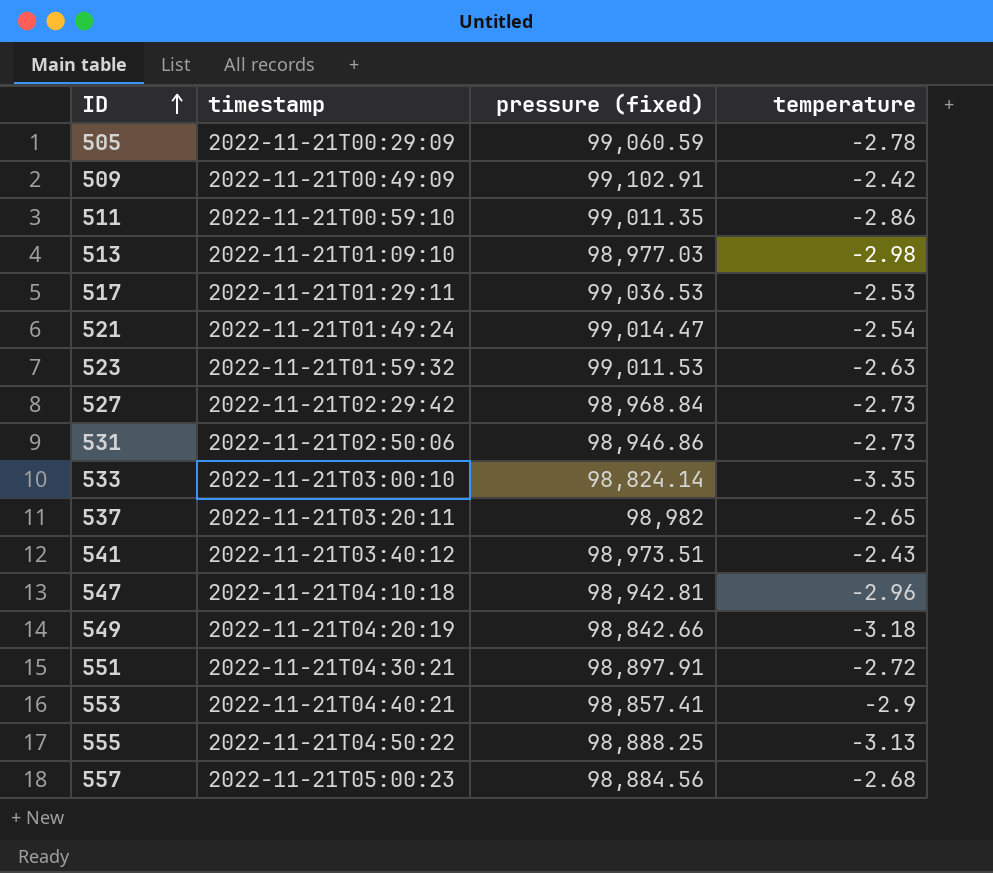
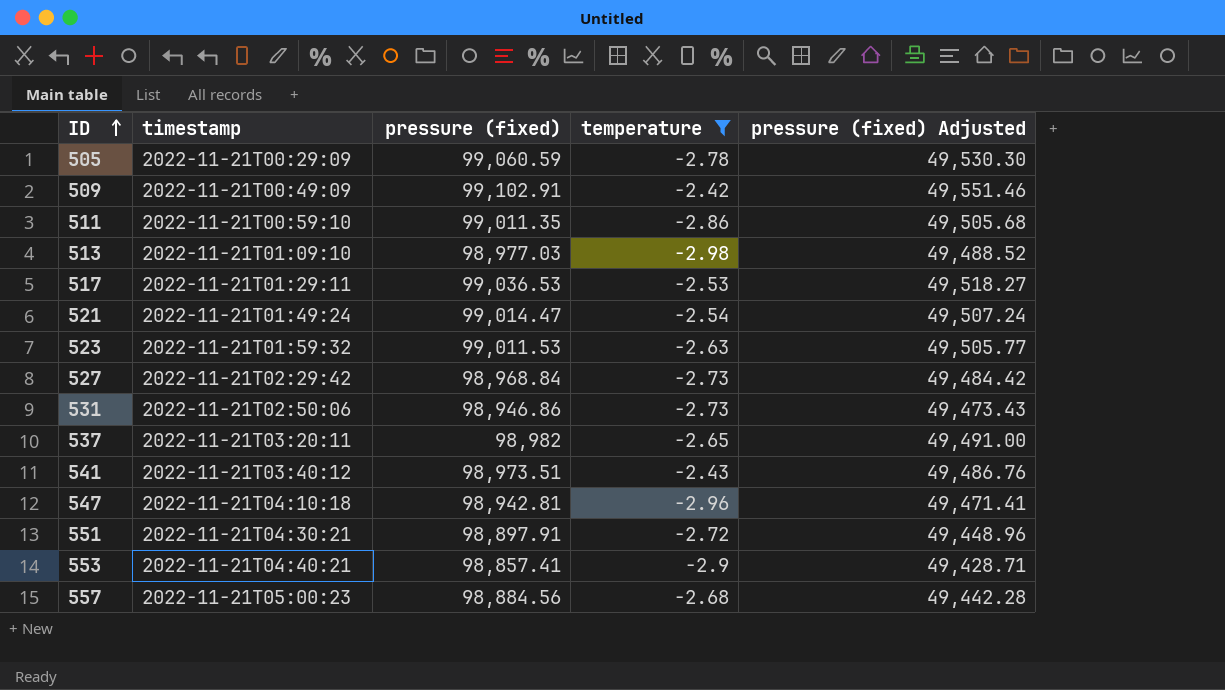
filter: none -> temperature >= -2.98
column pressure (fixed) Adjusted | formula: none -> [pressure (fixed)] * 0.5

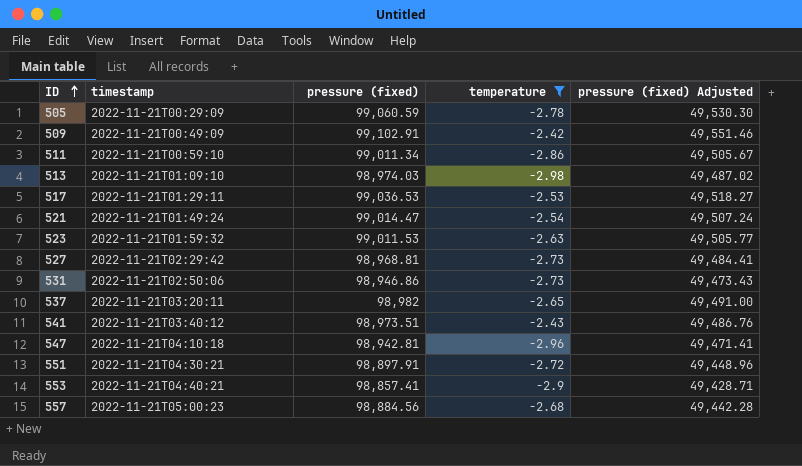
511 | pressure (fixed): 99,011.35 -> 99,011.34
511 | pressure (fixed) Adjusted: 49,505.68 -> 49,505.67
513 | pressure (fixed): 98,977.03 -> 98,974.03
513 | pressure (fixed) Adjusted: 49,488.52 -> 49,487.02
527 | pressure (fixed): 98,968.84 -> 98,968.81
527 | pressure (fixed) Adjusted: 49,484.42 -> 49,484.41

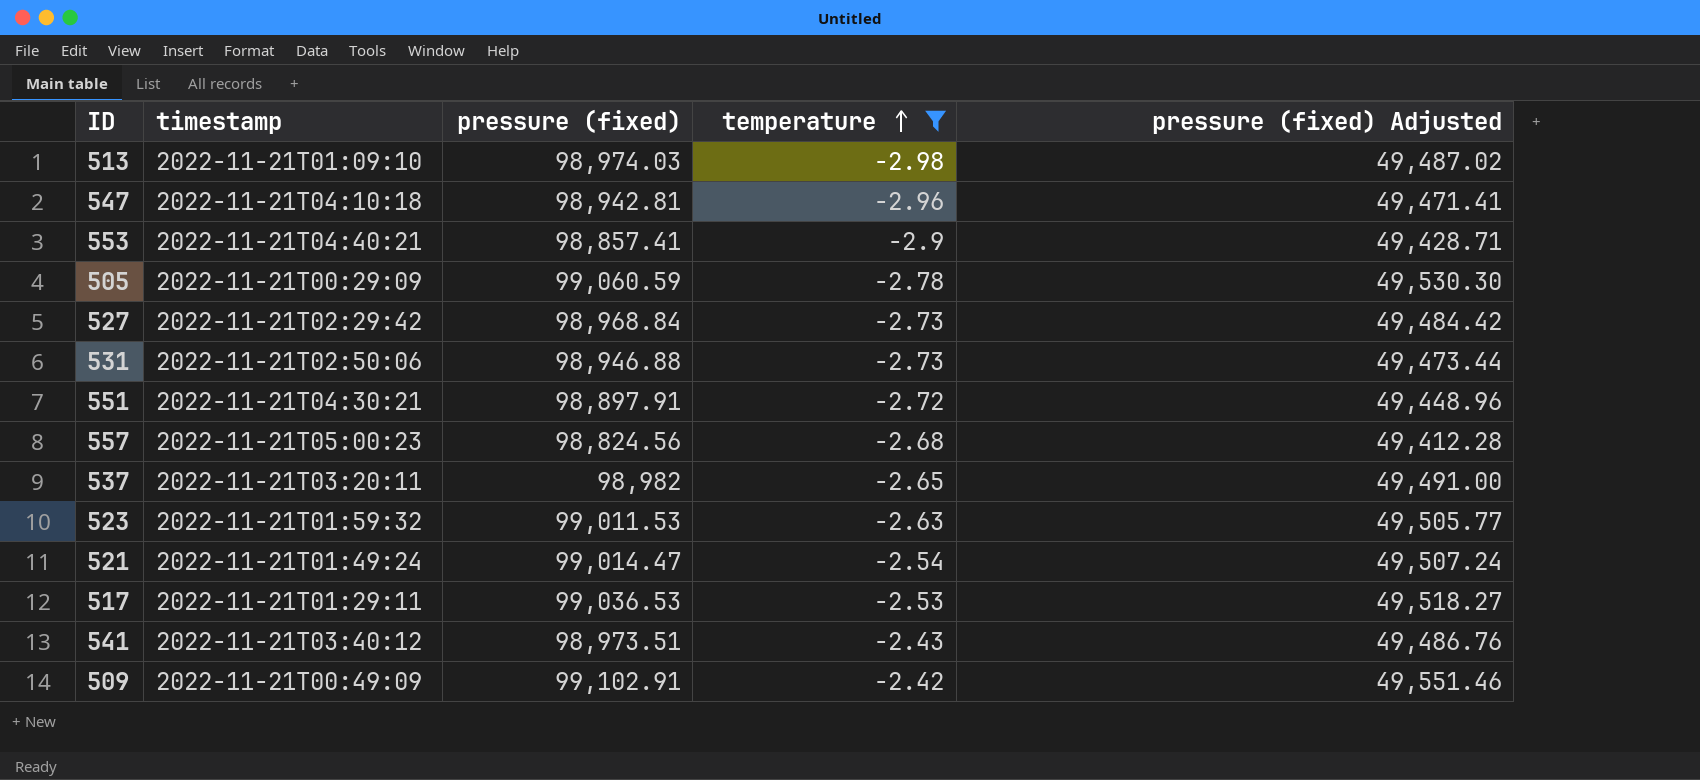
row order: ID ascending -> temperature ascending
row 511: 2022-11-21T00:59:10 | 99,011.34 | -2.86 | 49,505.67 -> none
527 | pressure (fixed): 98,968.81 -> 98,968.84
527 | pressure (fixed) Adjusted: 49,484.41 -> 49,484.42
531 | pressure (fixed): 98,946.86 -> 98,946.88
531 | pressure (fixed) Adjusted: 49,473.43 -> 49,473.44
557 | pressure (fixed): 98,884.56 -> 98,824.56
557 | pressure (fixed) Adjusted: 49,442.28 -> 49,412.28

